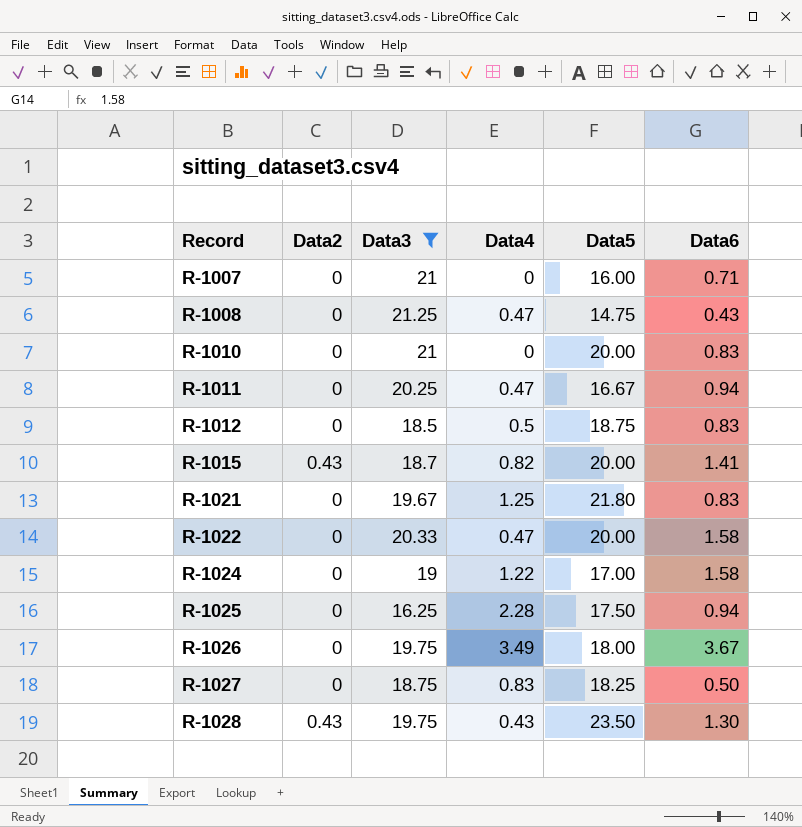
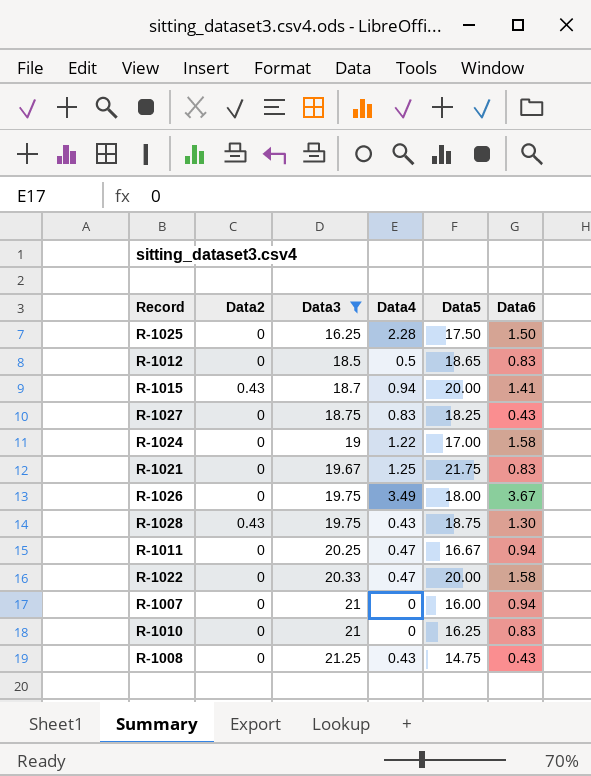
row order: Record ascending -> Data3 ascending
R-1025 | Data6: 0.94 -> 1.50
R-1012 | Data5: 18.75 -> 18.65
R-1015 | Data4: 0.82 -> 0.94
R-1027 | Data6: 0.50 -> 0.43
R-1021 | Data5: 21.80 -> 21.75
R-1028 | Data5: 23.50 -> 18.75
R-1007 | Data6: 0.71 -> 0.94
R-1010 | Data5: 20.00 -> 16.25
R-1008 | Data4: 0.47 -> 0.43

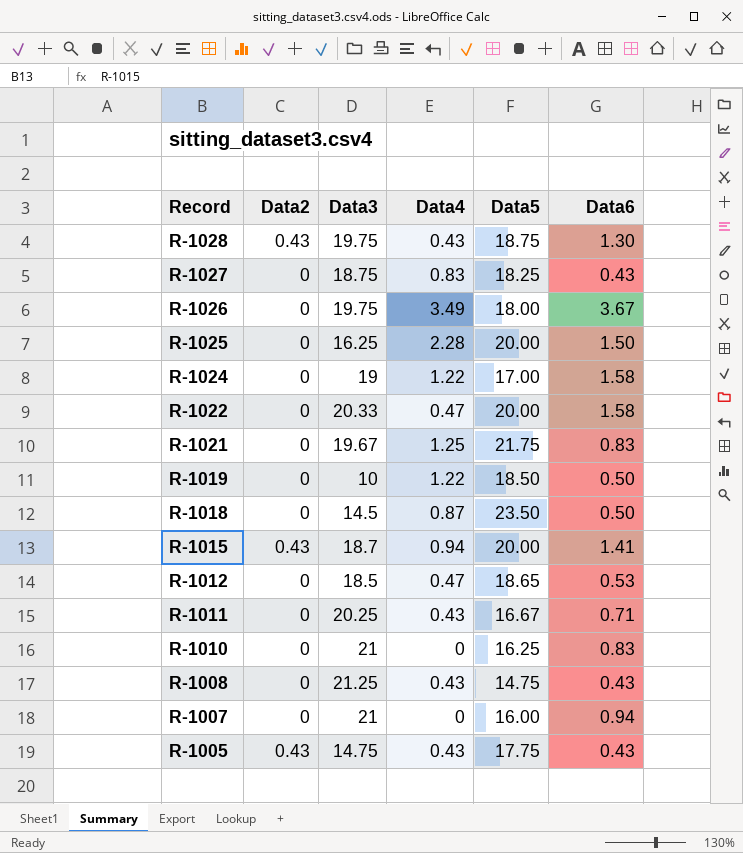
filter: Data3 >= 16.25 -> none
row order: Data3 ascending -> Record descending
R-1025 | Data5: 17.50 -> 20.00
R-1012 | Data4: 0.5 -> 0.47
R-1012 | Data6: 0.83 -> 0.53
R-1011 | Data4: 0.47 -> 0.43
R-1011 | Data6: 0.94 -> 0.71

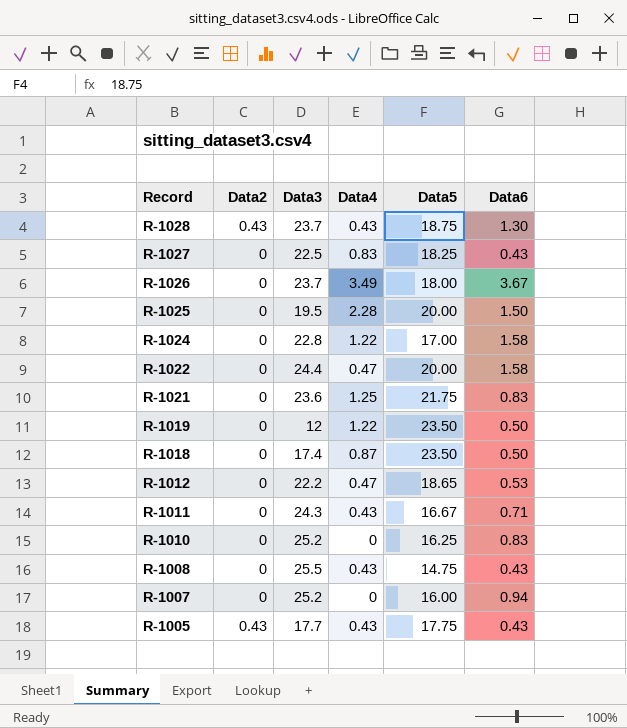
row R-1015: 0.43 | 18.7 | 0.94 | 20.00 | 1.41 -> none
R-1028 | Data3: 19.75 -> 23.7
R-1027 | Data3: 18.75 -> 22.5
R-1026 | Data3: 19.75 -> 23.7
R-1025 | Data3: 16.25 -> 19.5
R-1024 | Data3: 19 -> 22.8
R-1022 | Data3: 20.33 -> 24.4
R-1021 | Data3: 19.67 -> 23.6
R-1019 | Data3: 10 -> 12
R-1019 | Data5: 18.50 -> 23.50
R-1018 | Data3: 14.5 -> 17.4
R-1012 | Data3: 18.5 -> 22.2
R-1011 | Data3: 20.25 -> 24.3
R-1010 | Data3: 21 -> 25.2
R-1008 | Data3: 21.25 -> 25.5
R-1007 | Data3: 21 -> 25.2
R-1005 | Data3: 14.75 -> 17.7

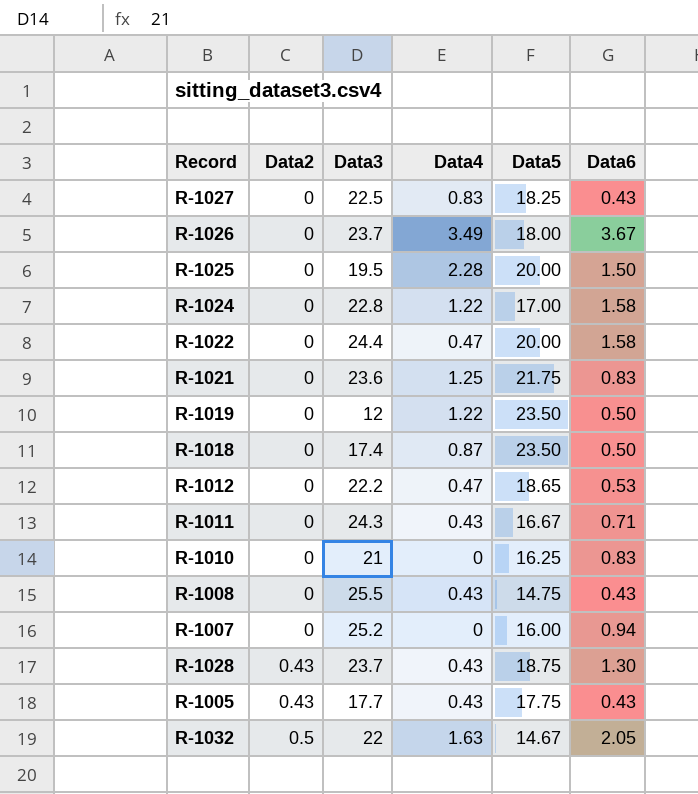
row order: Record descending -> Data2 ascending
R-1010 | Data3: 25.2 -> 21
row R-1032: none -> 0.5 | 22 | 1.63 | 14.67 | 2.05

